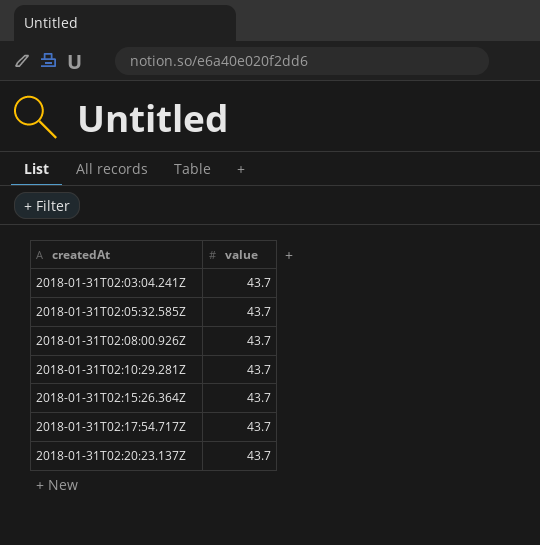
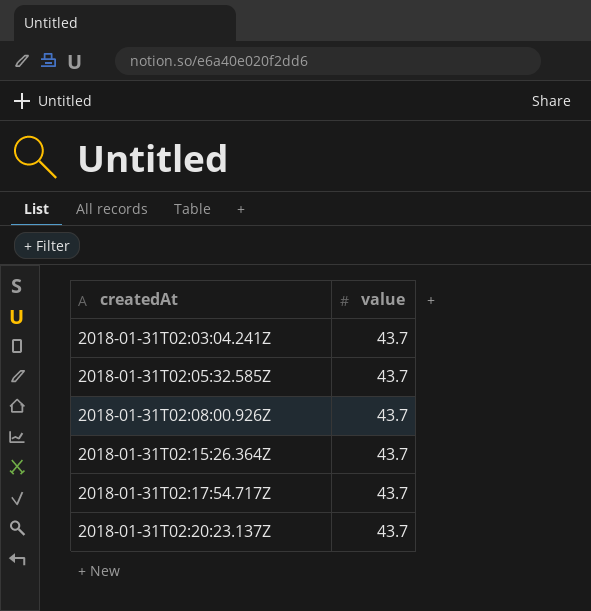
row 2018-01-31T02:10:29.281Z: 43.7 -> none

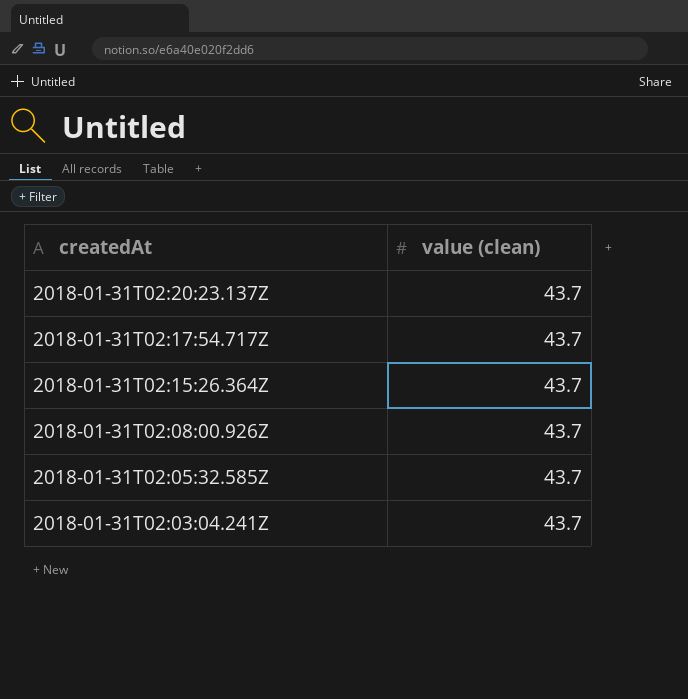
row order: createdAt ascending -> createdAt descending
column name: value -> value (clean)

